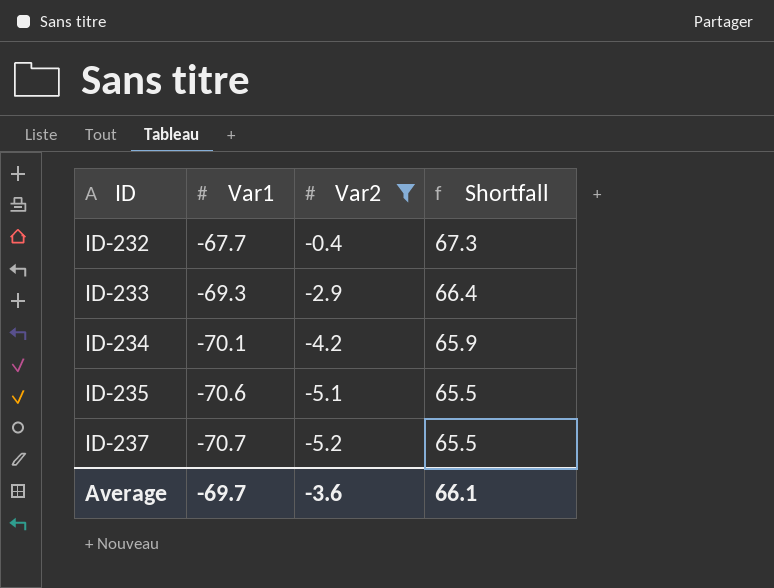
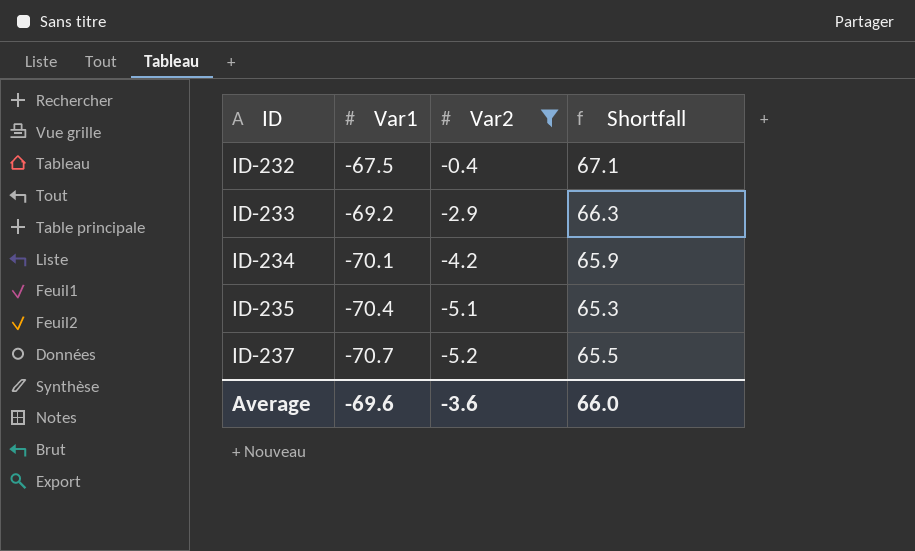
ID-232 | Var1: -67.7 -> -67.5
ID-232 | Shortfall: 67.3 -> 67.1
ID-233 | Var1: -69.3 -> -69.2
ID-233 | Shortfall: 66.4 -> 66.3
ID-235 | Var1: -70.6 -> -70.4
ID-235 | Shortfall: 65.5 -> 65.3
Average | Var1: -69.7 -> -69.6
Average | Shortfall: 66.1 -> 66.0

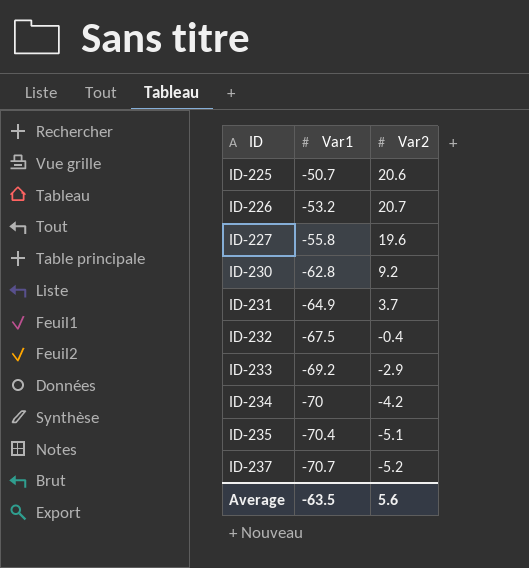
filter: Var2 <= -0.4 -> none
column Shortfall | formula: [Var2] - [Var1] -> none
ID-234 | Var1: -70.1 -> -70
Average | Var1: -69.6 -> -63.5
Average | Var2: -3.6 -> 5.6

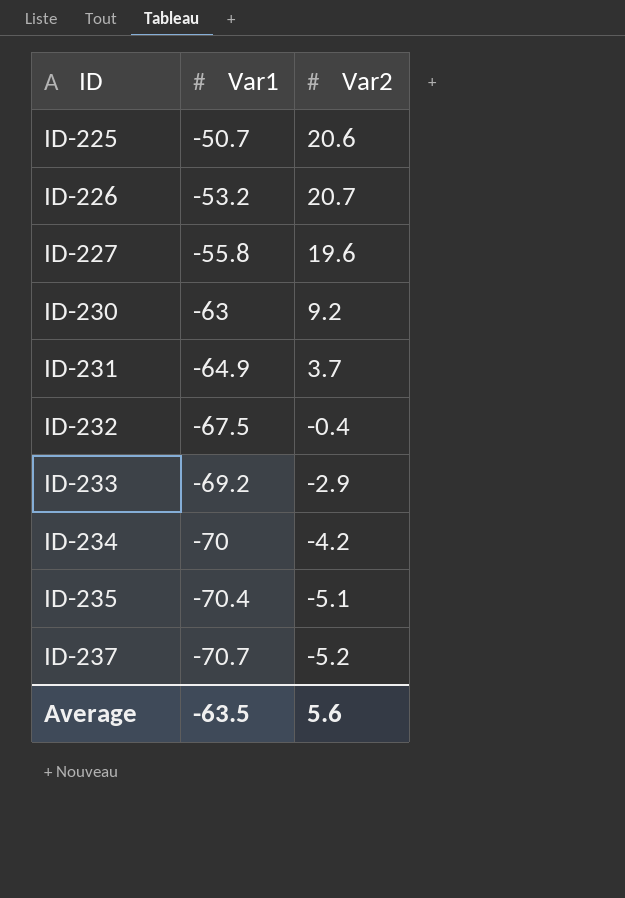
ID-230 | Var1: -62.8 -> -63

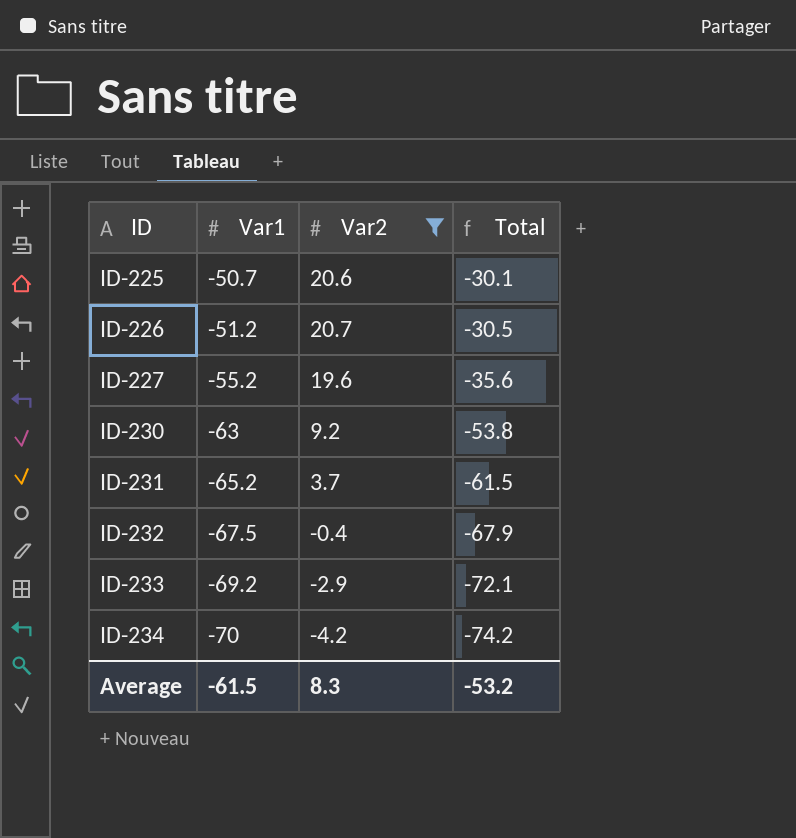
filter: none -> Var2 >= -4.2
column Total | formula: none -> [Var1] + [Var2]
ID-226 | Var1: -53.2 -> -51.2
ID-227 | Var1: -55.8 -> -55.2
ID-231 | Var1: -64.9 -> -65.2
Average | Var1: -63.5 -> -61.5
Average | Var2: 5.6 -> 8.3

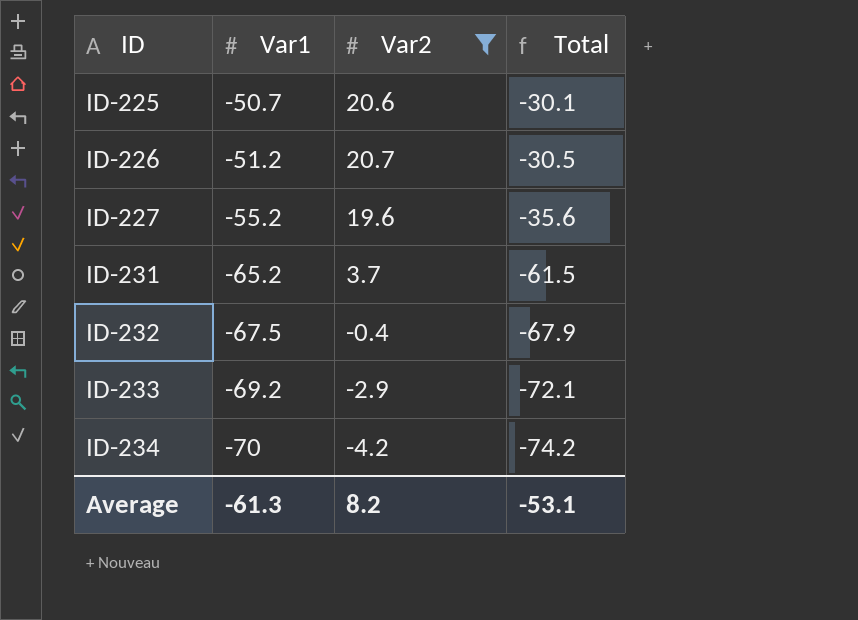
row ID-230: -63 | 9.2 | -53.8 -> none
Average | Var1: -61.5 -> -61.3
Average | Var2: 8.3 -> 8.2
Average | Total: -53.2 -> -53.1

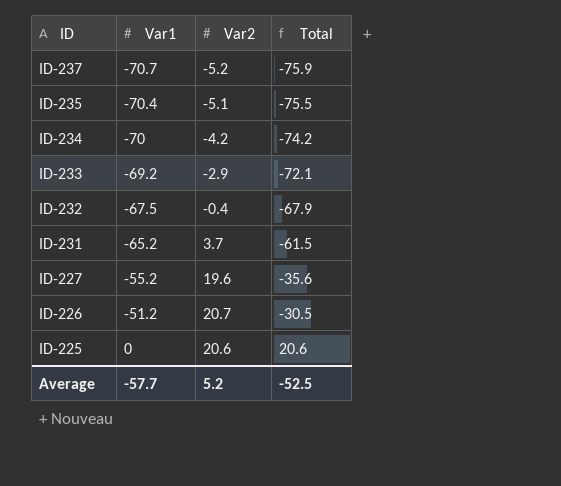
filter: Var2 >= -4.2 -> none
row order: ID ascending -> ID descending
ID-225 | Var1: -50.7 -> 0
ID-225 | Total: -30.1 -> 20.6
Average | Var1: -61.3 -> -57.7
Average | Var2: 8.2 -> 5.2
Average | Total: -53.1 -> -52.5

